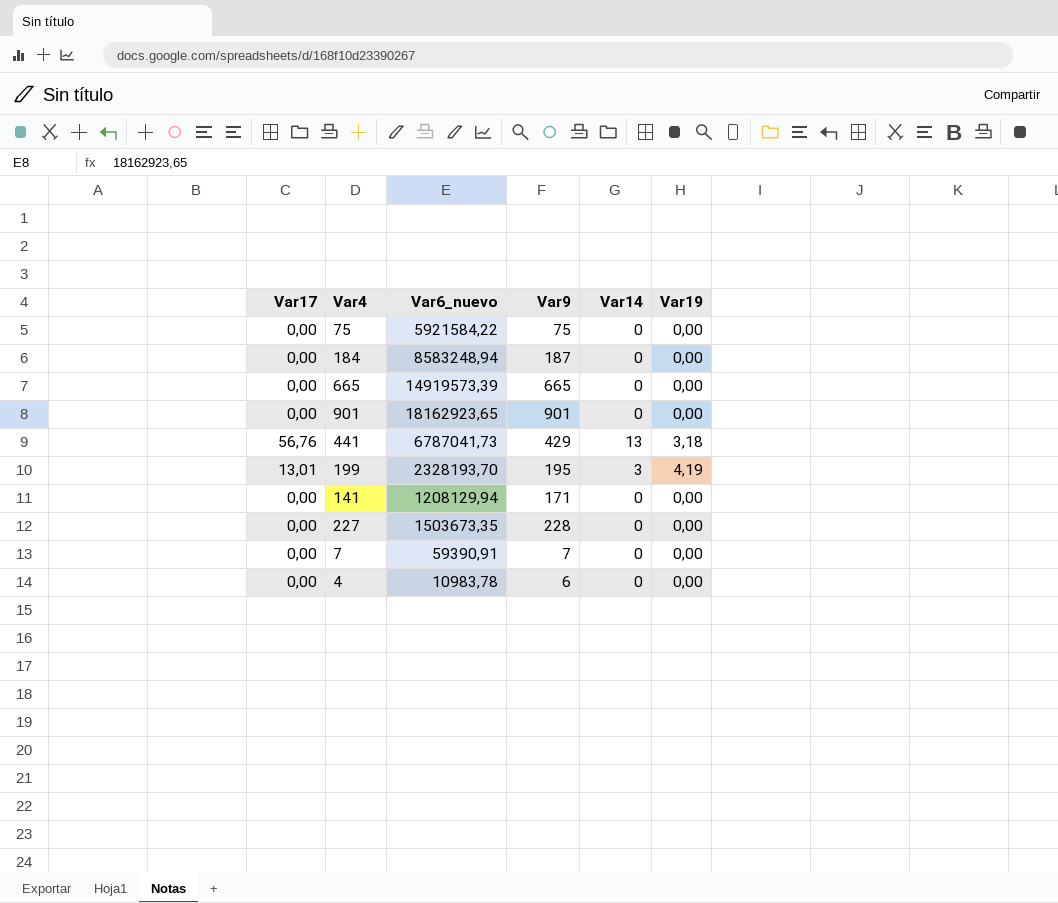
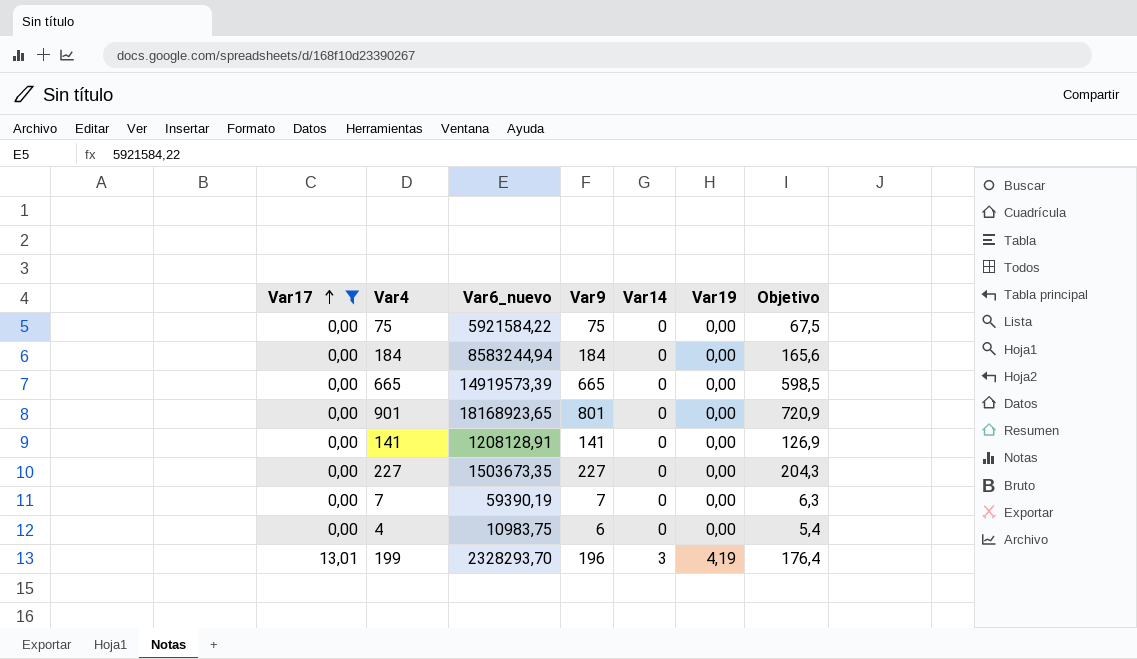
filter: none -> Var17 != 56,76
row order: none -> Var17 ascending
column Objetivo | formula: none -> [Var9] * 0,9
184 | Var6_nuevo: 8583248,94 -> 8583244,94
184 | Var9: 187 -> 184
901 | Var6_nuevo: 18162923,65 -> 18168923,65
901 | Var9: 901 -> 801
141 | Var6_nuevo: 1208129,94 -> 1208128,91
141 | Var9: 171 -> 141
227 | Var9: 228 -> 227
7 | Var6_nuevo: 59390,91 -> 59390,19
4 | Var6_nuevo: 10983,78 -> 10983,75
199 | Var6_nuevo: 2328193,70 -> 2328293,70
199 | Var9: 195 -> 196

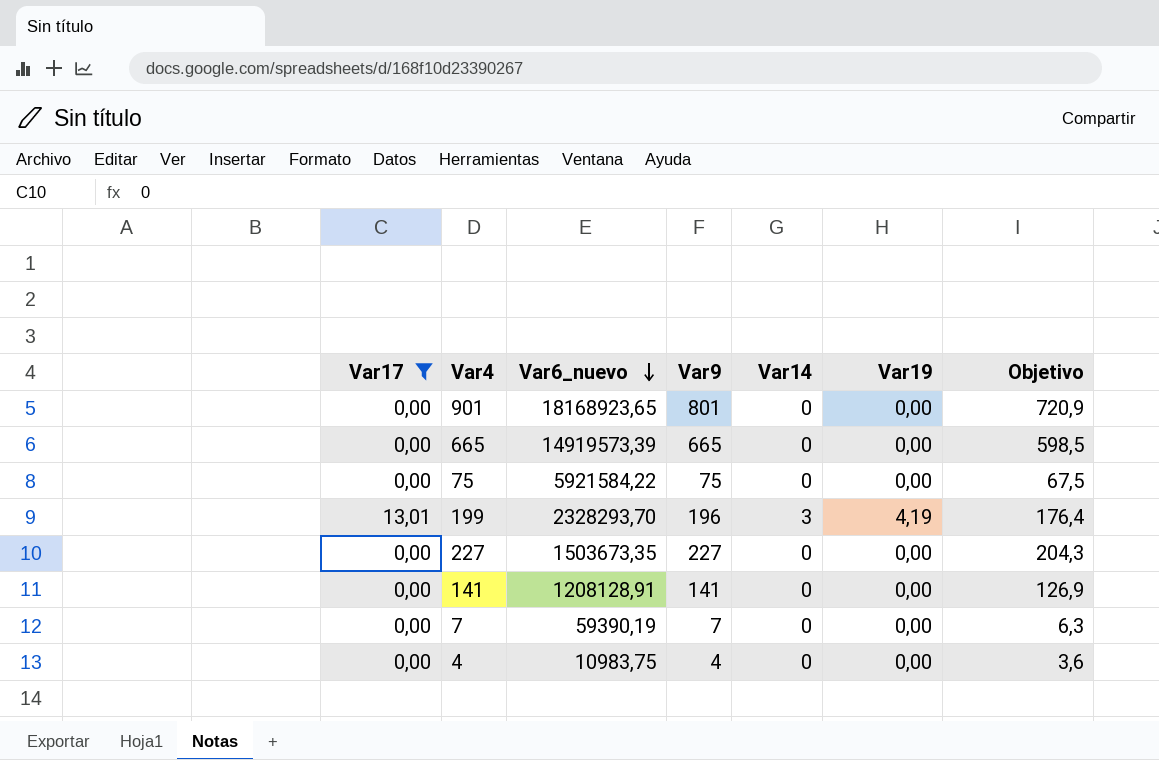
row order: Var17 ascending -> Var6_nuevo descending
row 184: 0,00 | 8583244,94 | 184 | 0 | 0,00 | 165,6 -> none
4 | Var9: 6 -> 4
4 | Objetivo: 5,4 -> 3,6

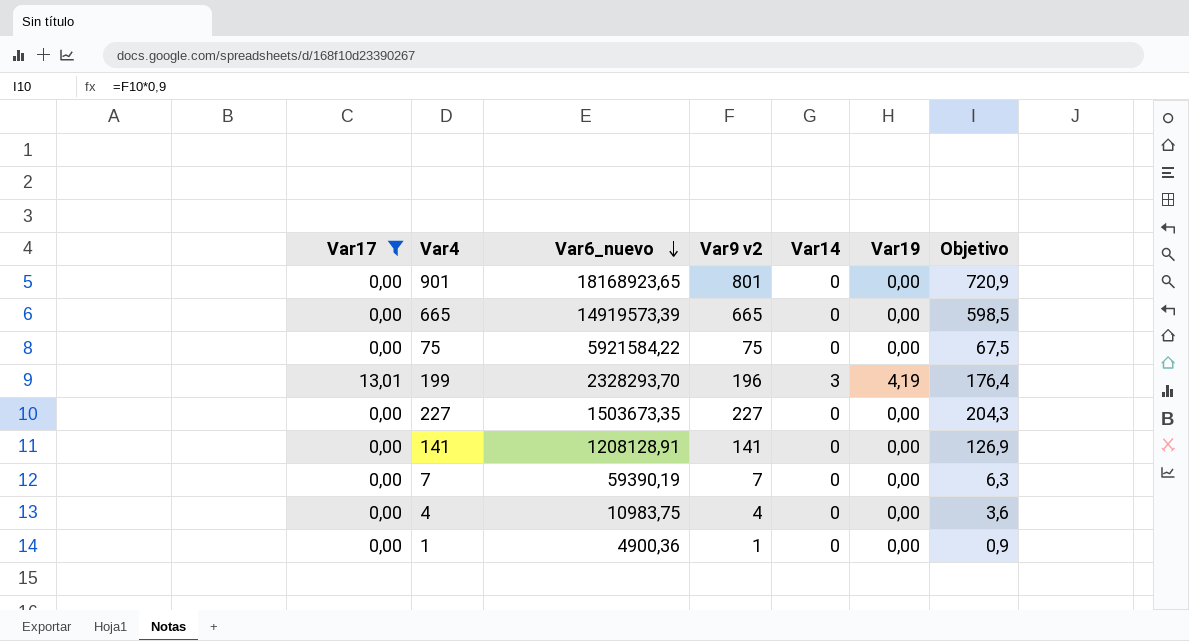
column name: Var9 -> Var9 v2
row 1: none -> 0,00 | 4900,36 | 1 | 0 | 0,00 | 0,9

